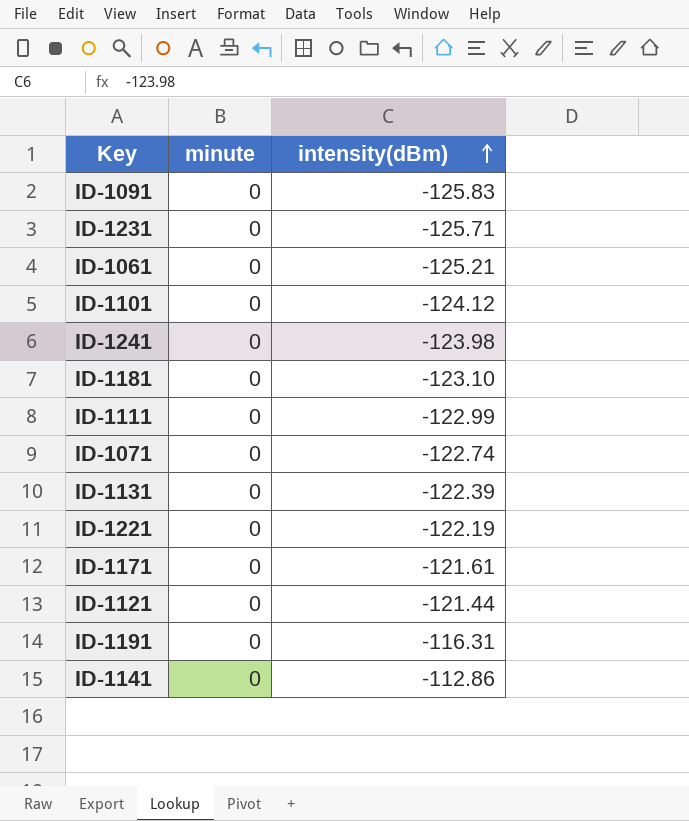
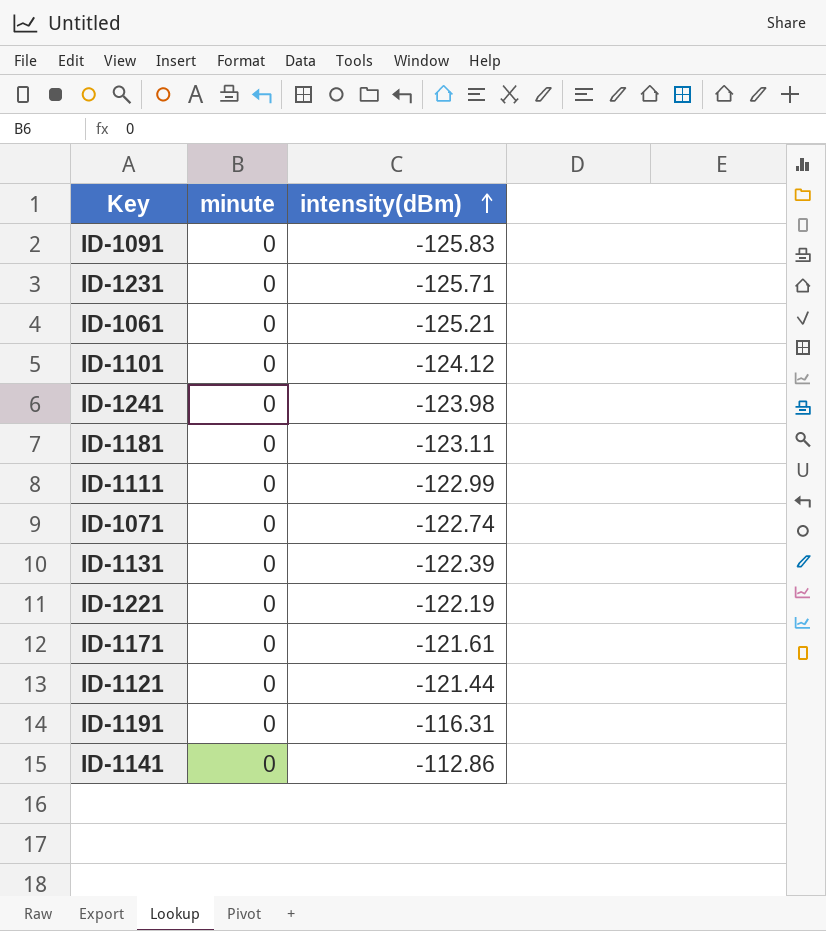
ID-1181 | intensity(dBm): -123.10 -> -123.11

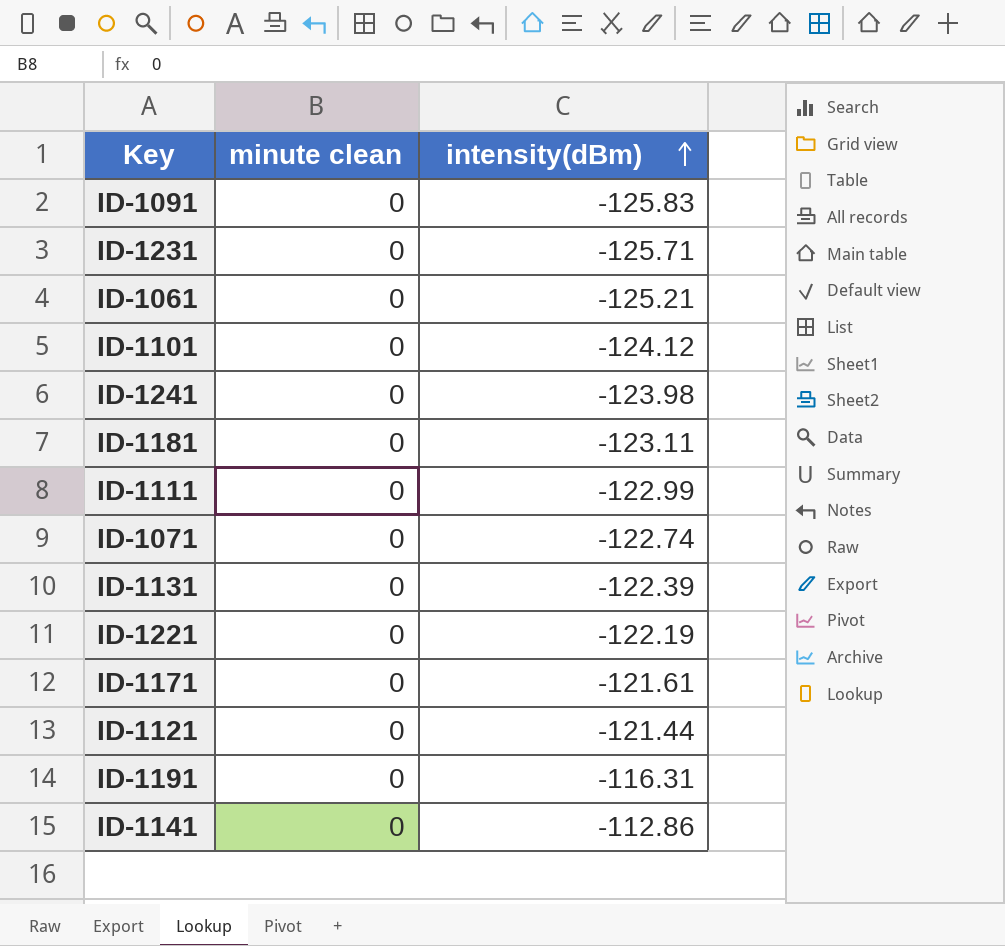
column name: minute -> minute clean

